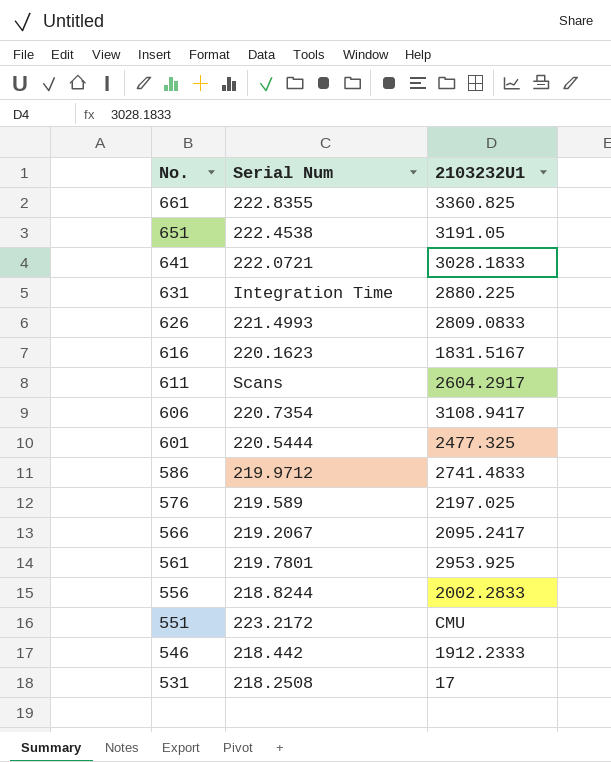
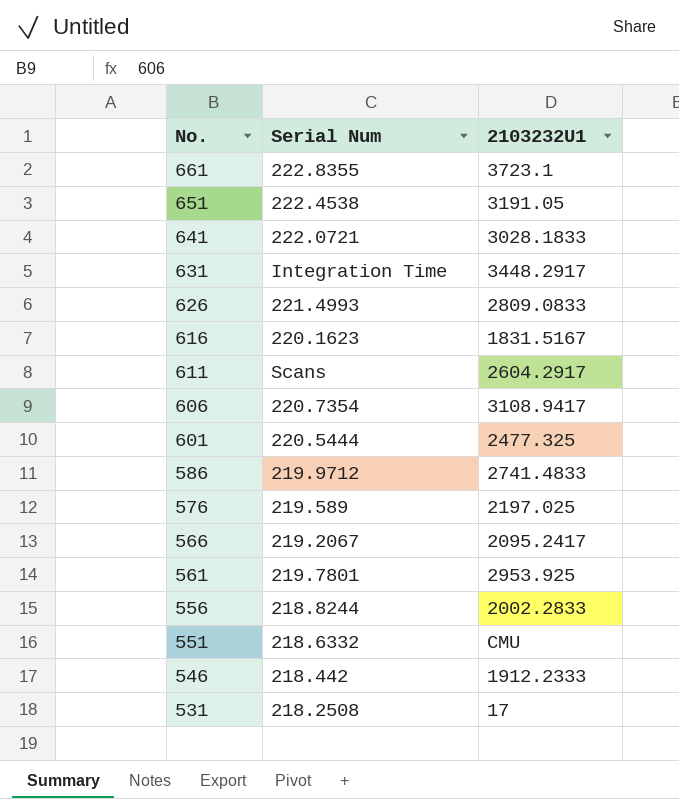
661 | 2103232U1: 3360.825 -> 3723.1
631 | 2103232U1: 2880.225 -> 3448.2917
551 | Serial Num: 223.2172 -> 218.6332

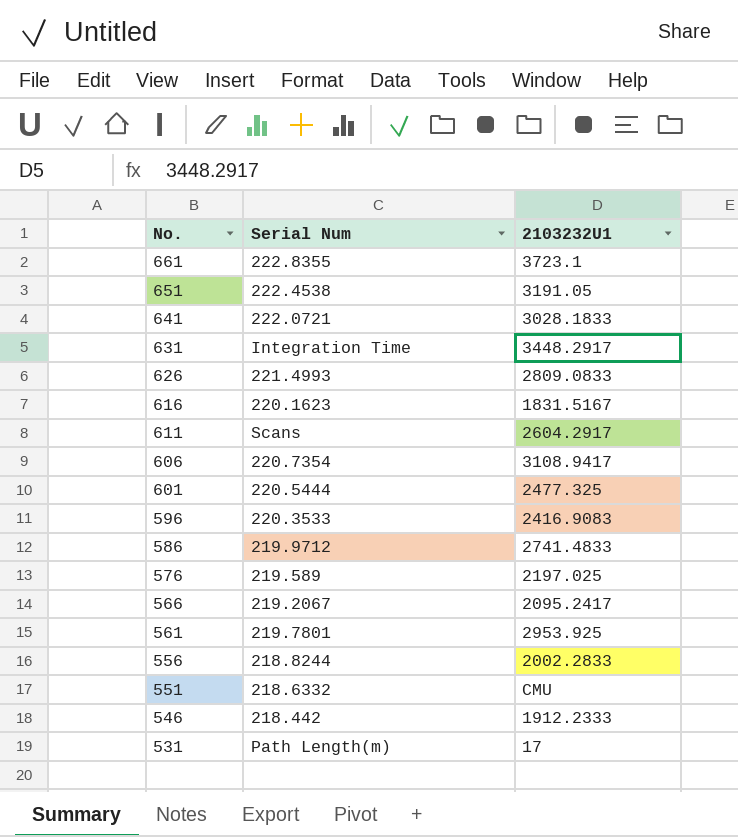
row 596: none -> 220.3533 | 2416.9083
531 | Serial Num: 218.2508 -> Path Length(m)

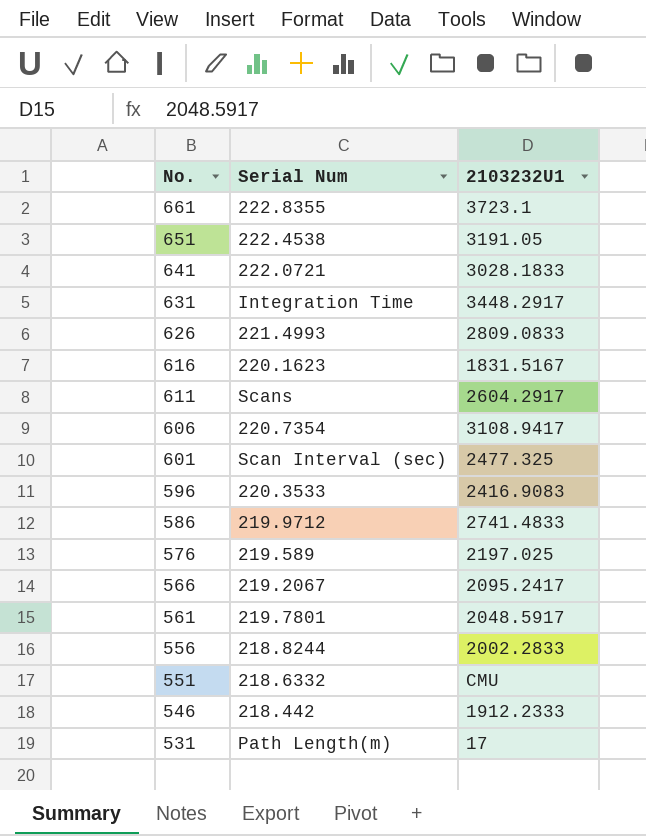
601 | Serial Num: 220.5444 -> Scan Interval (sec)
561 | 2103232U1: 2953.925 -> 2048.5917

